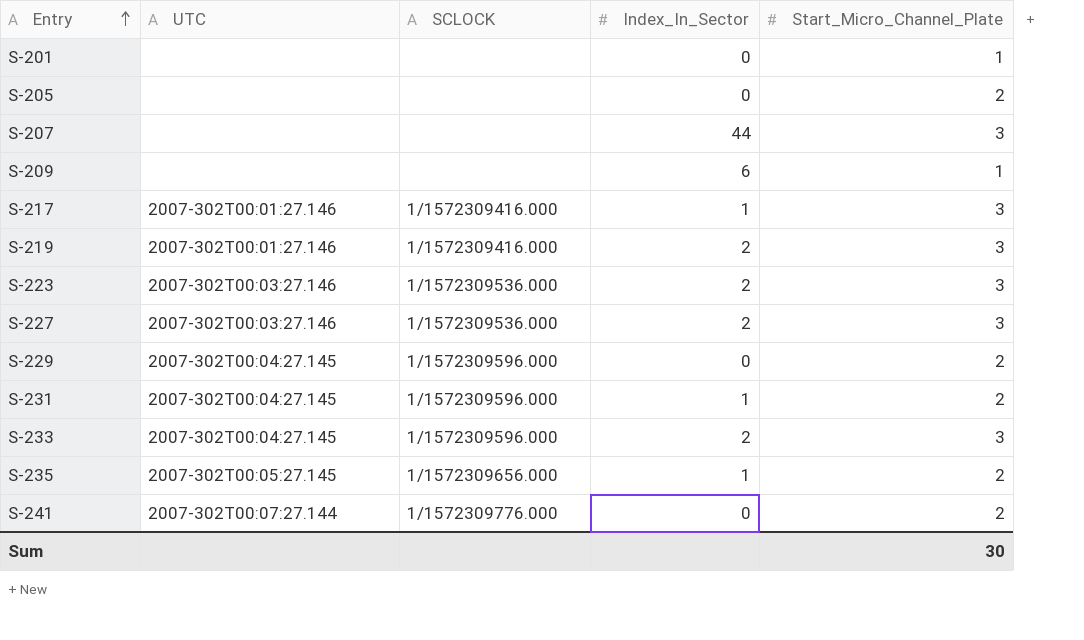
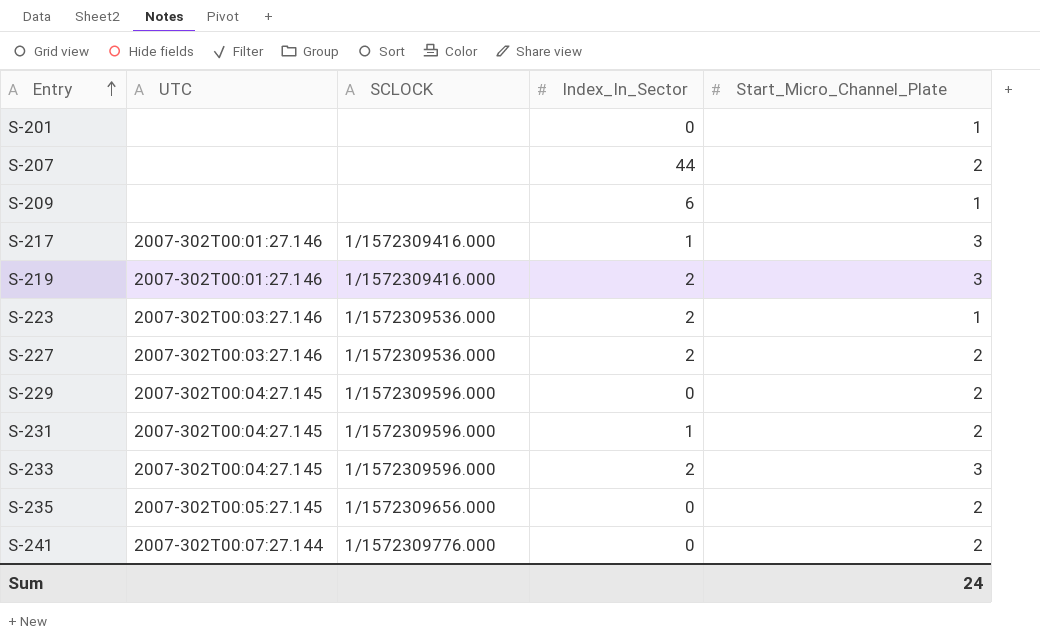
row S-205: none | none | 0 | 2 -> none
S-207 | Start_Micro_Channel_Plate: 3 -> 2
S-223 | Start_Micro_Channel_Plate: 3 -> 1
S-227 | Start_Micro_Channel_Plate: 3 -> 2
S-235 | Index_In_Sector: 1 -> 0
Sum | Start_Micro_Channel_Plate: 30 -> 24

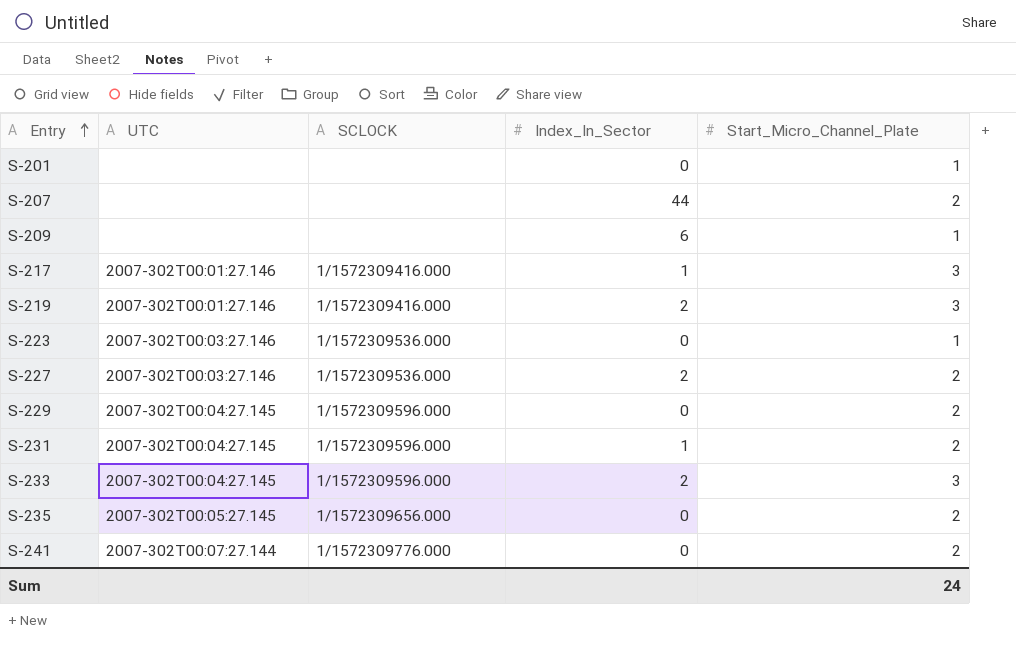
S-223 | Index_In_Sector: 2 -> 0

